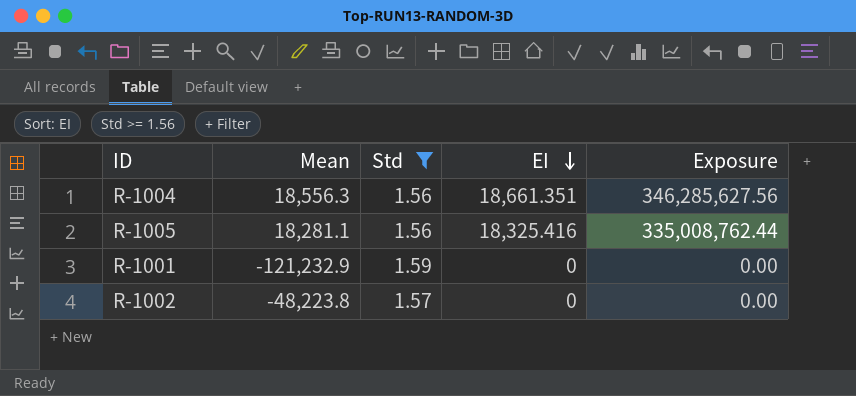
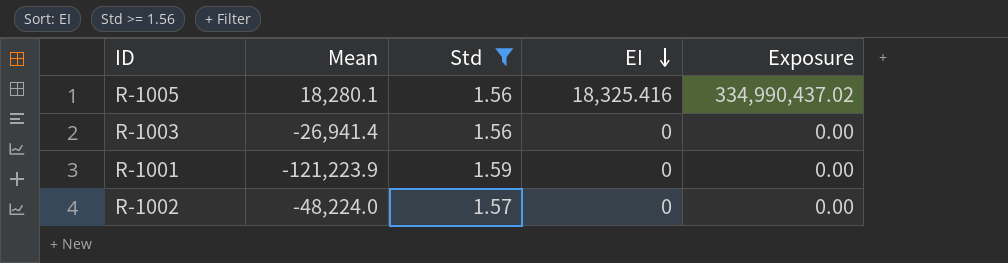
row R-1004: 18,556.3 | 1.56 | 18,661.351 | 346,285,627.56 -> none
R-1005 | Mean: 18,281.1 -> 18,280.1
R-1005 | Exposure: 335,008,762.44 -> 334,990,437.02
row R-1003: none -> -26,941.4 | 1.56 | 0 | 0.00
R-1001 | Mean: -121,232.9 -> -121,223.9
R-1002 | Mean: -48,223.8 -> -48,224.0

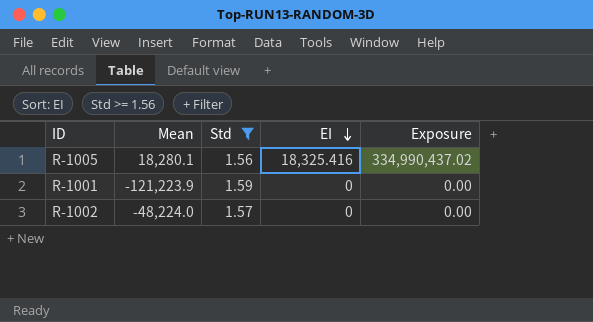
row R-1003: -26,941.4 | 1.56 | 0 | 0.00 -> none

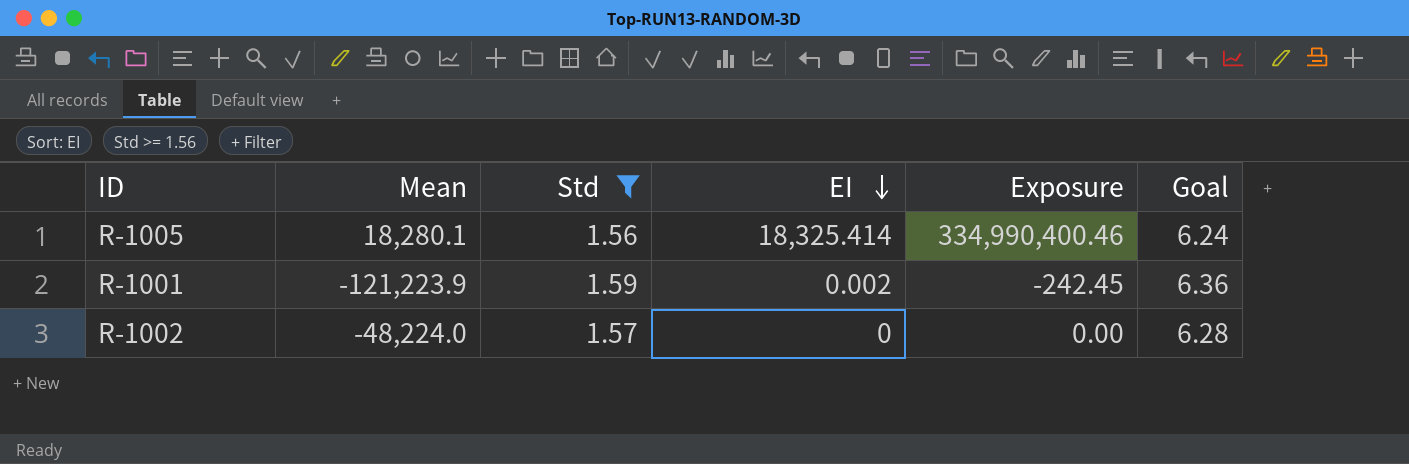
column Goal | formula: none -> [Std] * 4
R-1005 | EI: 18,325.416 -> 18,325.414
R-1005 | Exposure: 334,990,437.02 -> 334,990,400.46
R-1001 | EI: 0 -> 0.002
R-1001 | Exposure: 0.00 -> -242.45

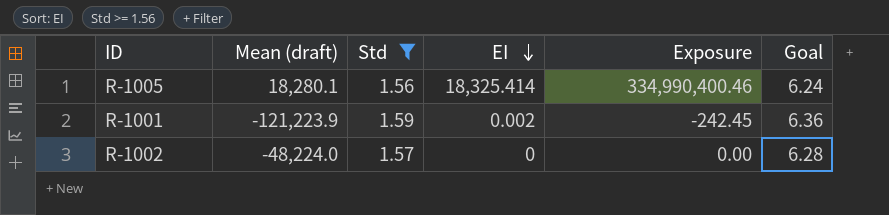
column name: Mean -> Mean (draft)

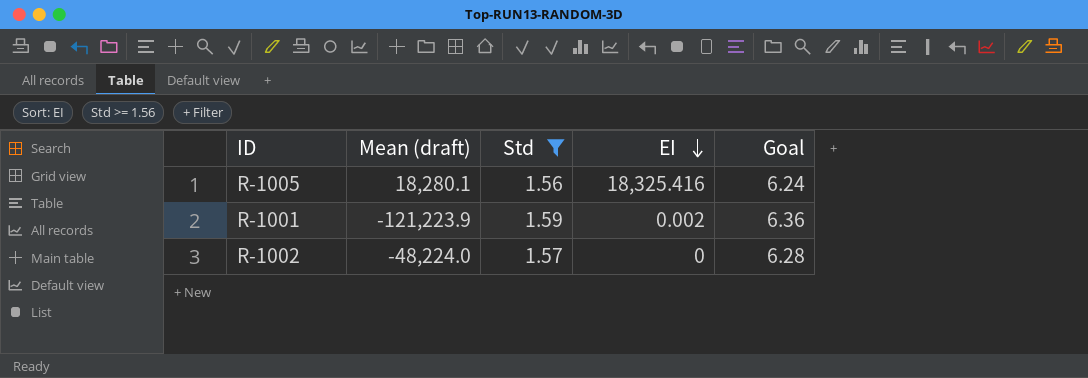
column Exposure | formula: [Mean (draft)] * [EI] -> none
R-1005 | EI: 18,325.414 -> 18,325.416

